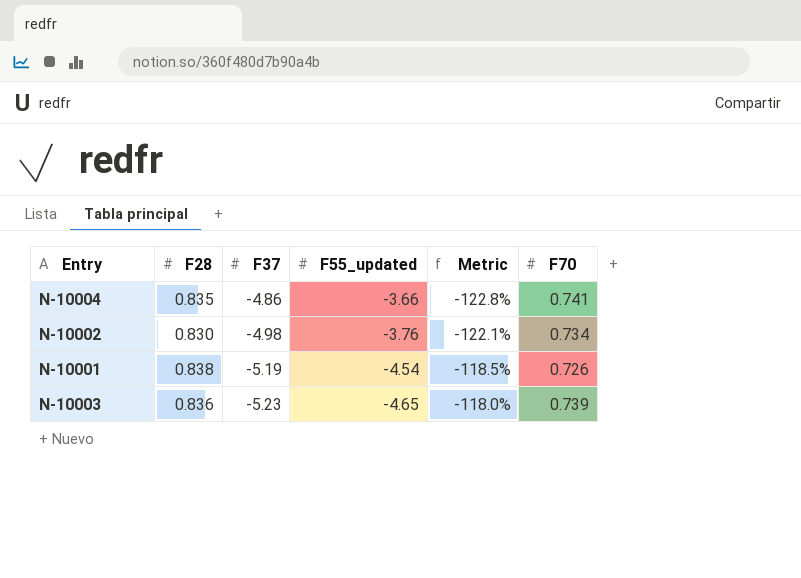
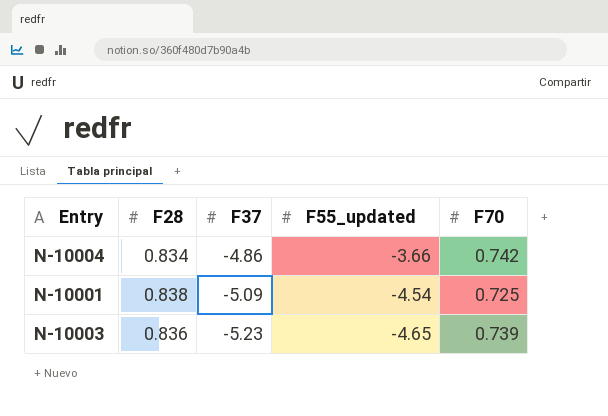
column Metric | formula: ([F28] - [F55_updated]) / [F55_updated] -> none
row N-10002: 0.830 | -4.98 | -3.76 | -122.1% | 0.734 -> none
N-10004 | F28: 0.835 -> 0.834
N-10004 | F70: 0.741 -> 0.742
N-10001 | F37: -5.19 -> -5.09
N-10001 | F70: 0.726 -> 0.725

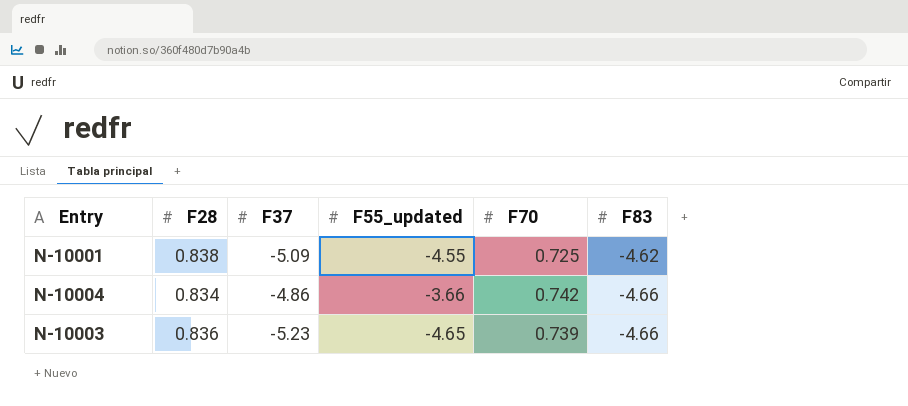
row order: F37 descending -> F83 descending
column F83 | position: none -> 6
N-10001 | F55_updated: -4.54 -> -4.55

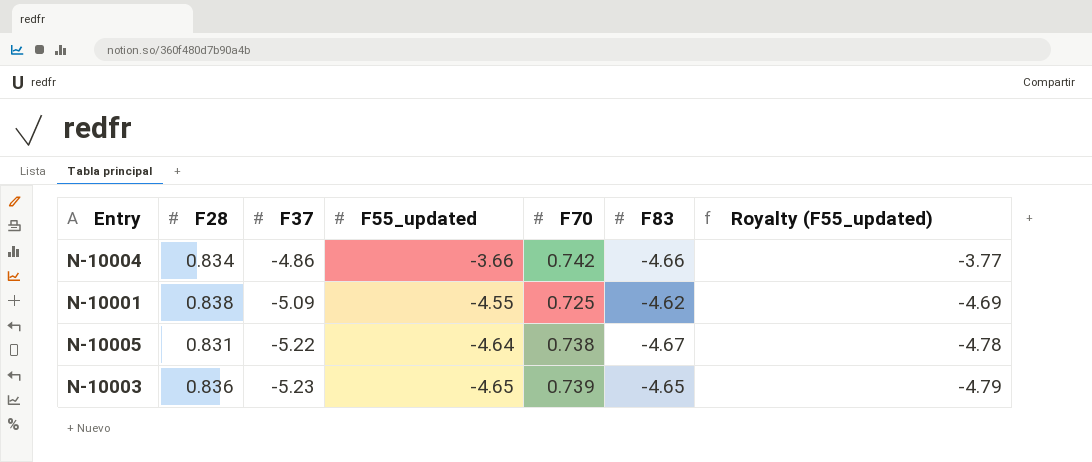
row order: F83 descending -> F37 descending
column Royalty (F55_updated) | formula: none -> [F55_updated] * 1.03
row N-10005: none -> 0.831 | -5.22 | -4.64 | 0.738 | -4.67 | -4.78
N-10003 | F83: -4.66 -> -4.65

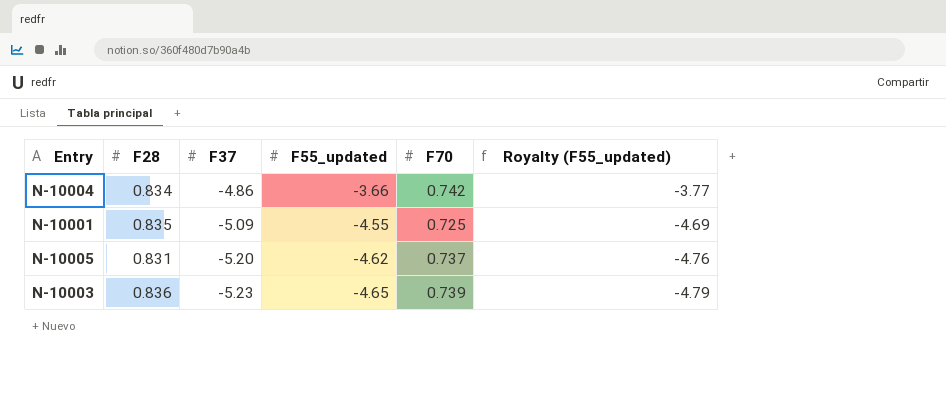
column F83 | position: 6 -> none
N-10001 | F28: 0.838 -> 0.835
N-10005 | F37: -5.22 -> -5.20
N-10005 | F55_updated: -4.64 -> -4.62
N-10005 | F70: 0.738 -> 0.737
N-10005 | Royalty (F55_updated): -4.78 -> -4.76

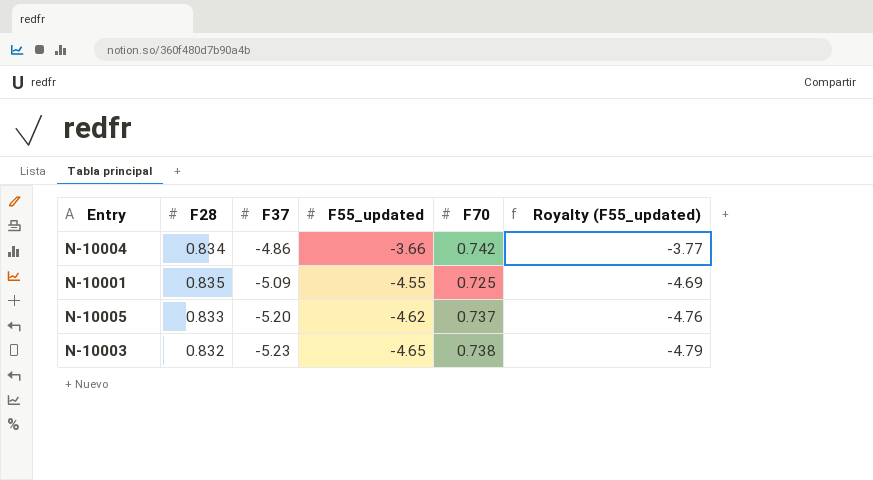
N-10005 | F28: 0.831 -> 0.833
N-10003 | F28: 0.836 -> 0.832
N-10003 | F70: 0.739 -> 0.738

